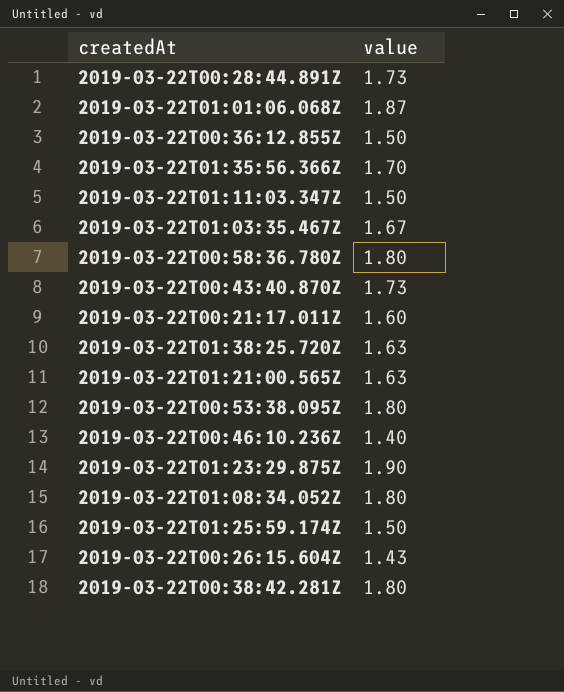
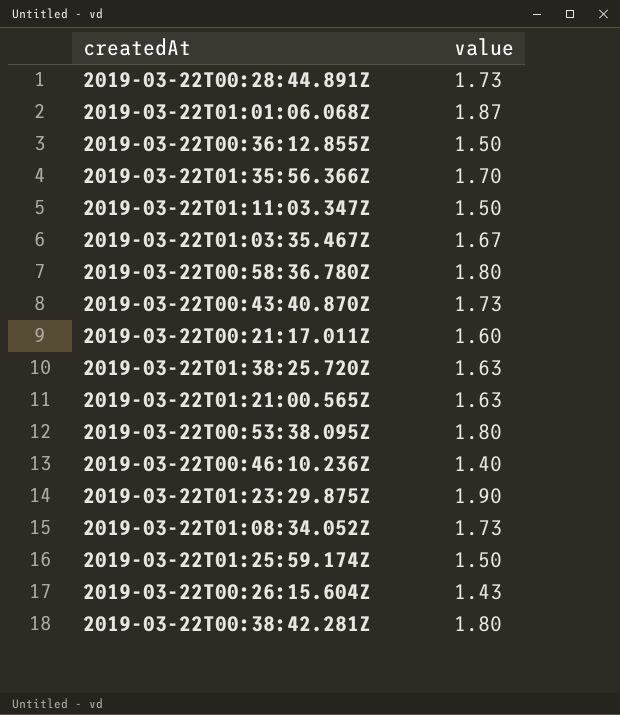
2019-03-22T01:08:34.052Z | value: 1.80 -> 1.73

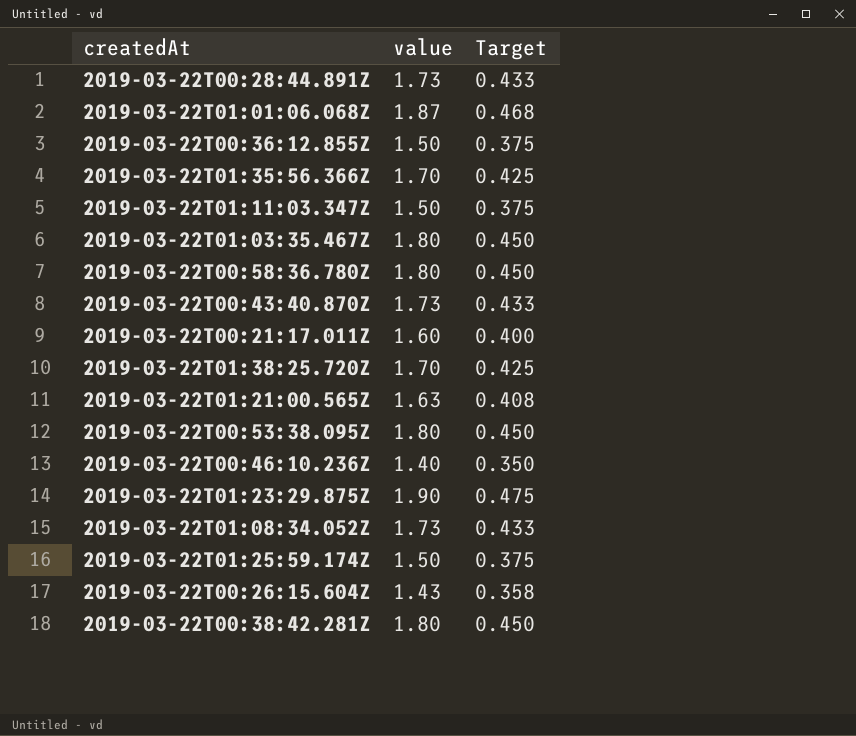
column Target | formula: none -> [value] * 0.25
2019-03-22T01:03:35.467Z | value: 1.67 -> 1.80
2019-03-22T01:38:25.720Z | value: 1.63 -> 1.70

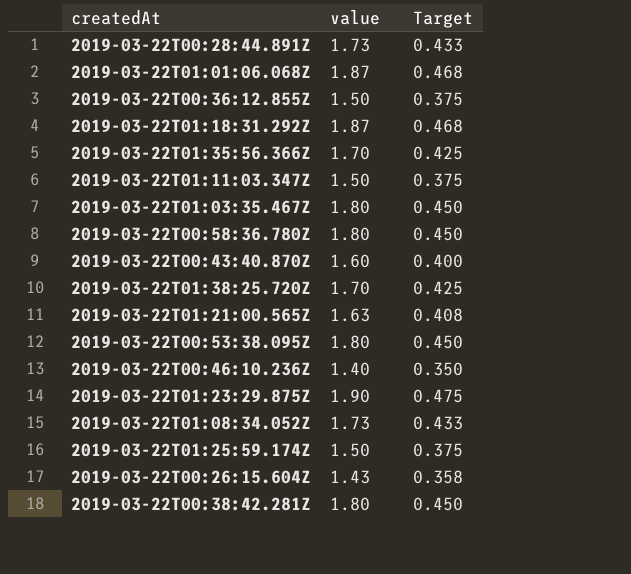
row 2019-03-22T00:21:17.011Z: 1.60 | 0.400 -> none
row 2019-03-22T01:18:31.292Z: none -> 1.87 | 0.468
2019-03-22T00:43:40.870Z | value: 1.73 -> 1.60
2019-03-22T00:43:40.870Z | Target: 0.433 -> 0.400

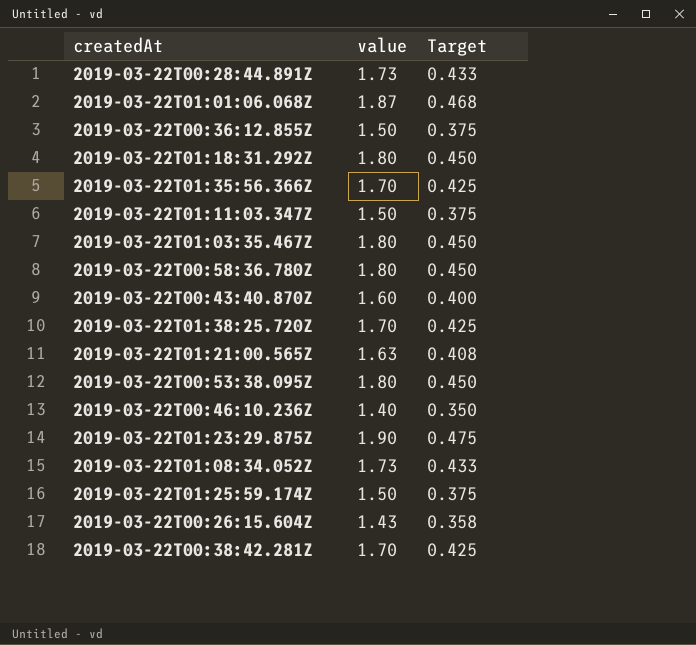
2019-03-22T01:18:31.292Z | value: 1.87 -> 1.80
2019-03-22T01:18:31.292Z | Target: 0.468 -> 0.450
2019-03-22T00:38:42.281Z | value: 1.80 -> 1.70
2019-03-22T00:38:42.281Z | Target: 0.450 -> 0.425

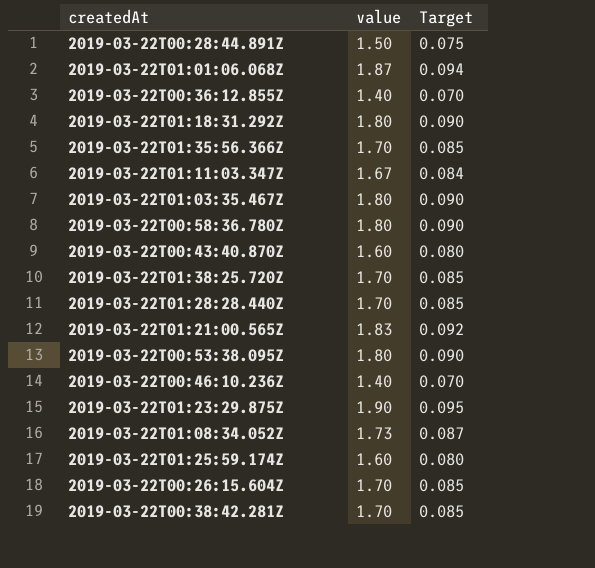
column Target | formula: [value] * 0.25 -> [value] * 0.05
2019-03-22T00:28:44.891Z | value: 1.73 -> 1.50
2019-03-22T00:36:12.855Z | value: 1.50 -> 1.40
2019-03-22T01:11:03.347Z | value: 1.50 -> 1.67
row 2019-03-22T01:28:28.440Z: none -> 1.70 | 0.085
2019-03-22T01:21:00.565Z | value: 1.63 -> 1.83
2019-03-22T01:25:59.174Z | value: 1.50 -> 1.60
2019-03-22T00:26:15.604Z | value: 1.43 -> 1.70

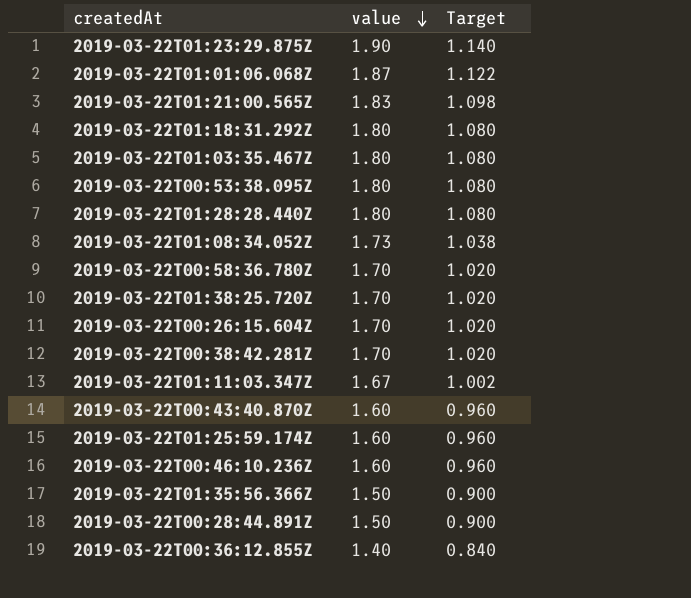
row order: none -> value descending
column Target | formula: [value] * 0.05 -> [value] * 0.6
2019-03-22T01:28:28.440Z | value: 1.70 -> 1.80
2019-03-22T00:58:36.780Z | value: 1.80 -> 1.70
2019-03-22T00:46:10.236Z | value: 1.40 -> 1.60
2019-03-22T01:35:56.366Z | value: 1.70 -> 1.50

